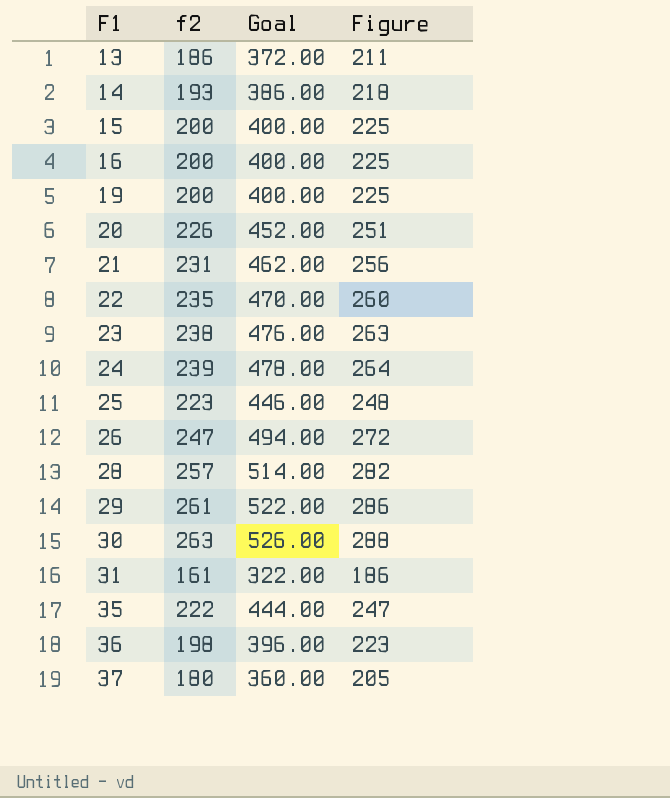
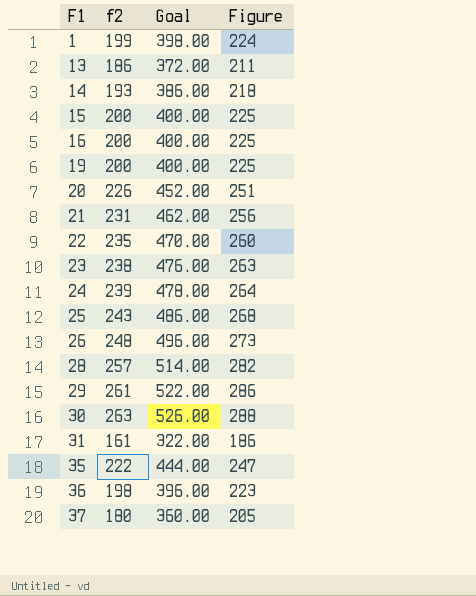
row 1: none -> 199 | 398.00 | 224
25 | f2: 223 -> 243
25 | Goal: 446.00 -> 486.00
25 | Figure: 248 -> 268
26 | f2: 247 -> 248
26 | Goal: 494.00 -> 496.00
26 | Figure: 272 -> 273

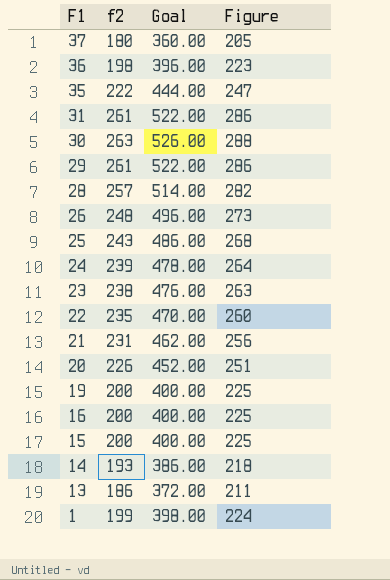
row order: F1 ascending -> F1 descending
31 | f2: 161 -> 261
31 | Goal: 322.00 -> 522.00
31 | Figure: 186 -> 286

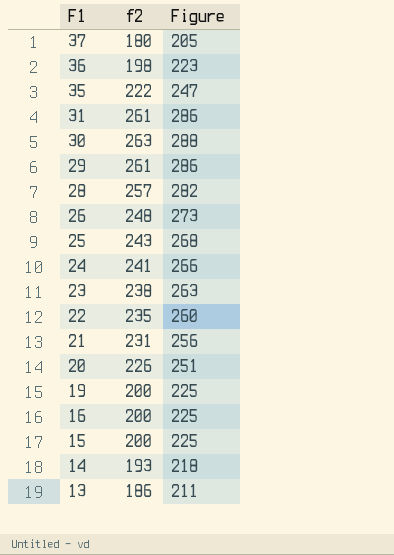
column Goal | formula: [f2] * 2 -> none
row 1: 199 | 398.00 | 224 -> none
24 | f2: 239 -> 241
24 | Figure: 264 -> 266

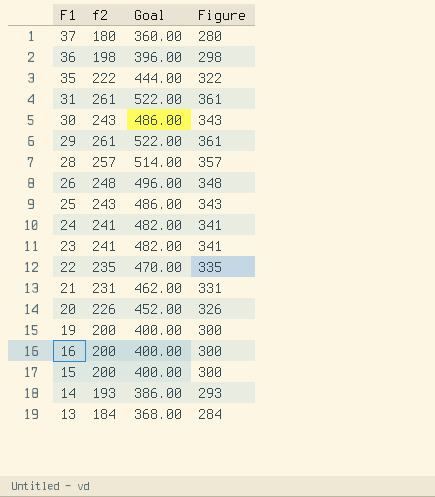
column Goal | formula: none -> [f2] * 2
column Figure | formula: [f2] + 25 -> [f2] + 100
30 | f2: 263 -> 243
23 | f2: 238 -> 241
13 | f2: 186 -> 184

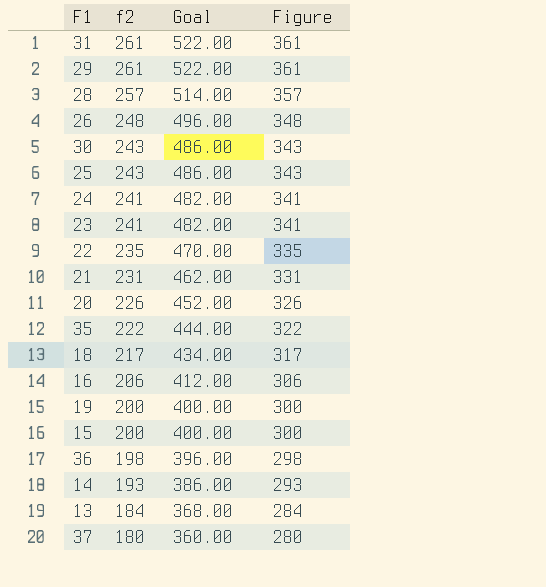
row order: F1 descending -> f2 descending
row 18: none -> 217 | 434.00 | 317
16 | f2: 200 -> 206
16 | Goal: 400.00 -> 412.00
16 | Figure: 300 -> 306

